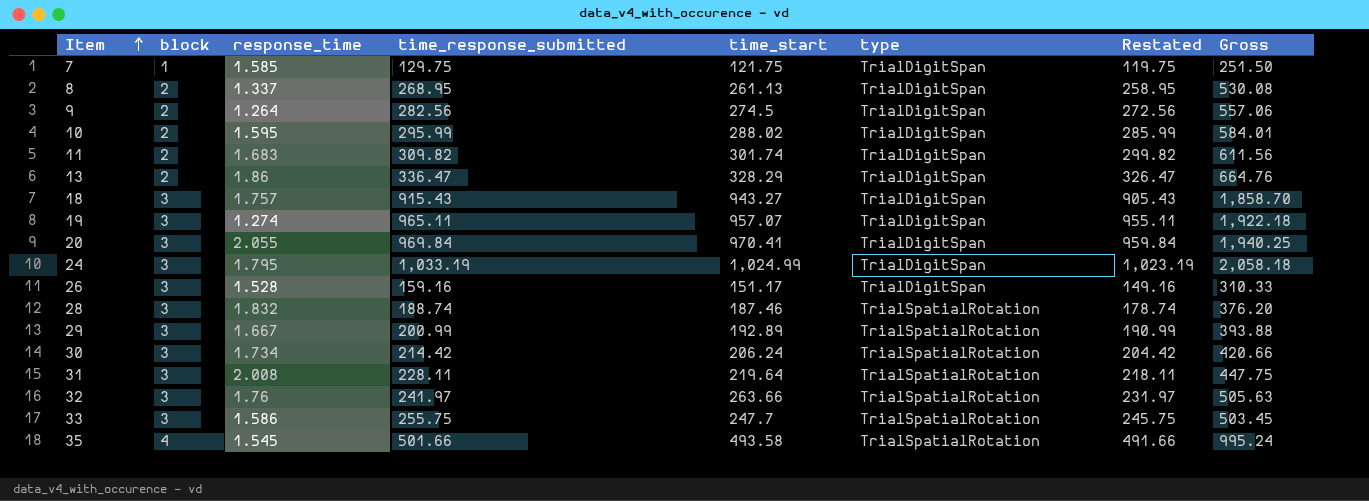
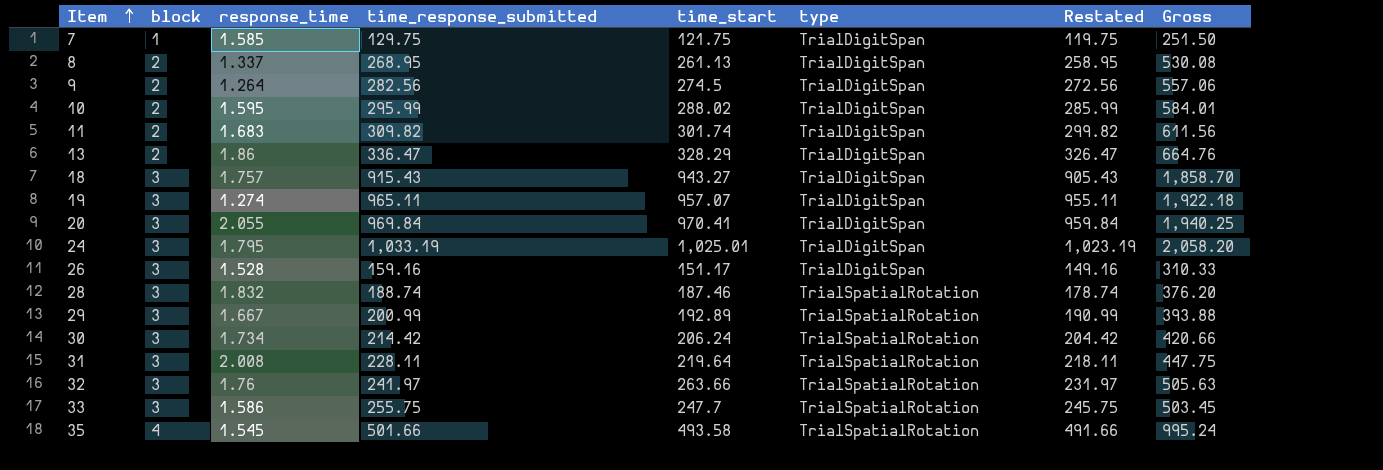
24 | time_start: 1,024.99 -> 1,025.01
24 | Gross: 2,058.18 -> 2,058.20

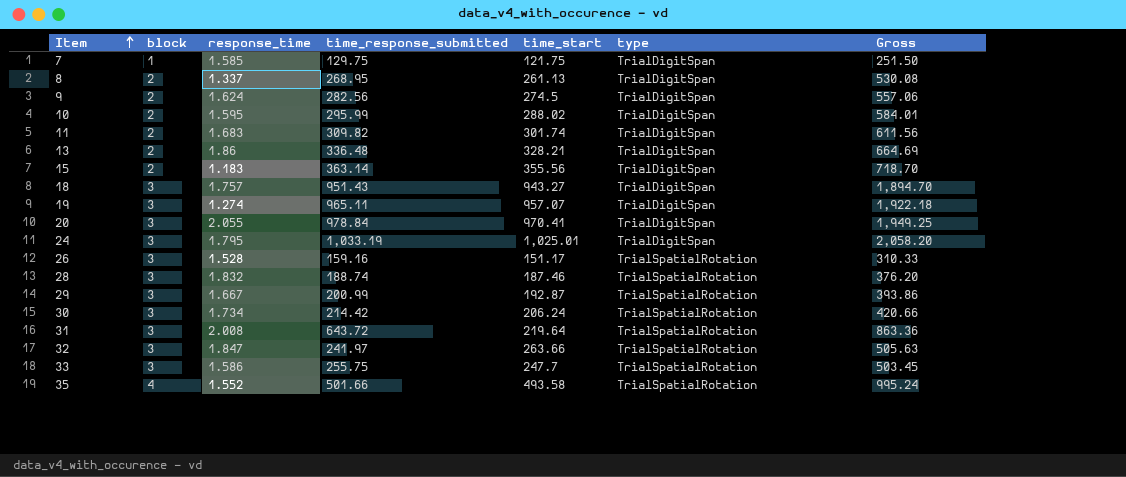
column Restated | formula: [time_response_submitted] - 10 -> none
9 | response_time: 1.264 -> 1.624
13 | time_response_submitted: 336.47 -> 336.48
13 | time_start: 328.29 -> 328.21
13 | Gross: 664.76 -> 664.69
row 15: none -> 2 | 1.183 | 363.14 | 355.56 | TrialDigitSpan | 718.70
18 | time_response_submitted: 915.43 -> 951.43
18 | Gross: 1,858.70 -> 1,894.70
20 | time_response_submitted: 969.84 -> 978.84
20 | Gross: 1,940.25 -> 1,949.25
26 | type: TrialDigitSpan -> TrialSpatialRotation
29 | time_start: 192.89 -> 192.87
29 | Gross: 393.88 -> 393.86
31 | time_response_submitted: 228.11 -> 643.72
31 | Gross: 447.75 -> 863.36
32 | response_time: 1.76 -> 1.847
35 | response_time: 1.545 -> 1.552

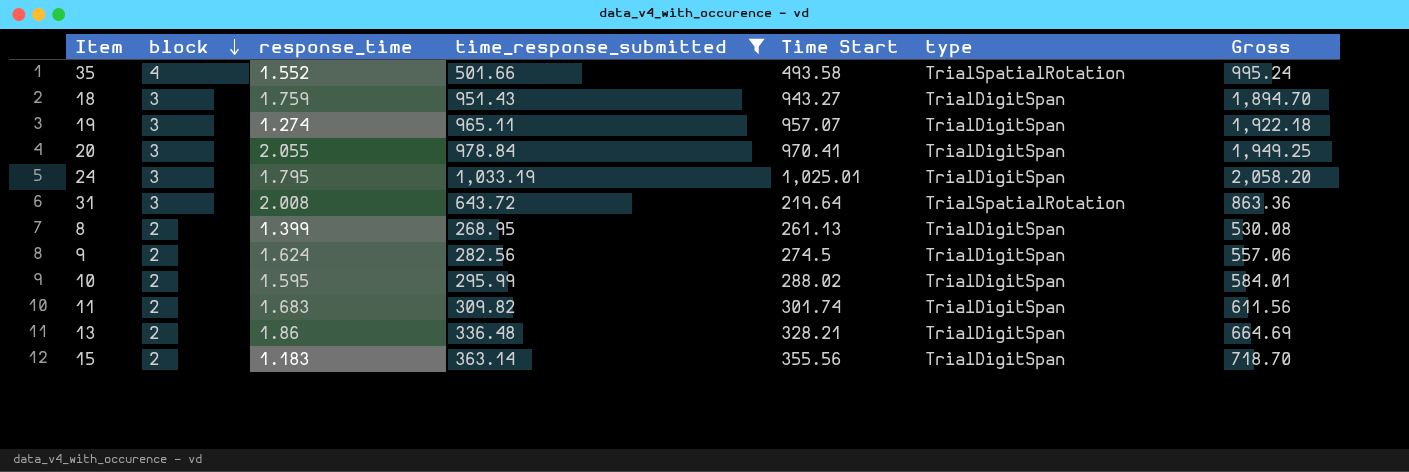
filter: none -> time_response_submitted >= 268.95
row order: Item ascending -> block descending
column name: time_start -> Time Start
18 | response_time: 1.757 -> 1.759
8 | response_time: 1.337 -> 1.399

